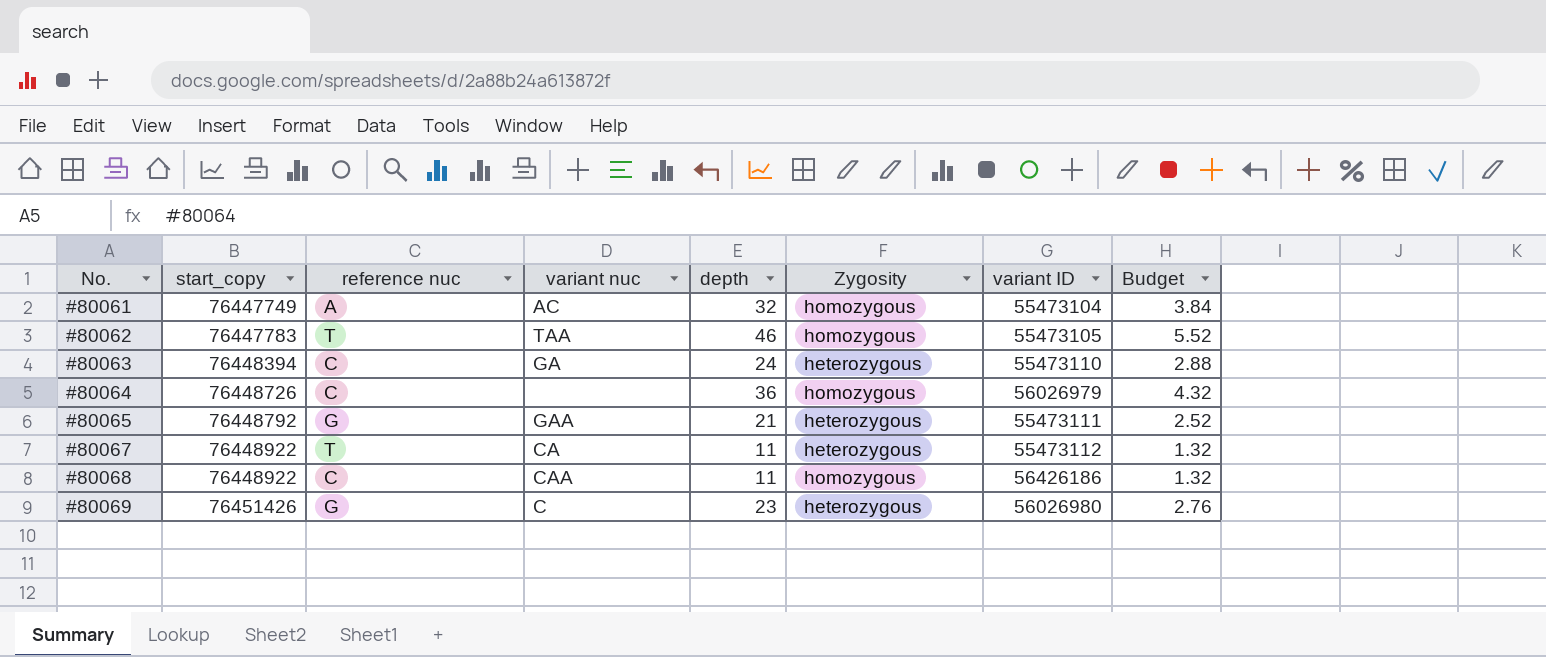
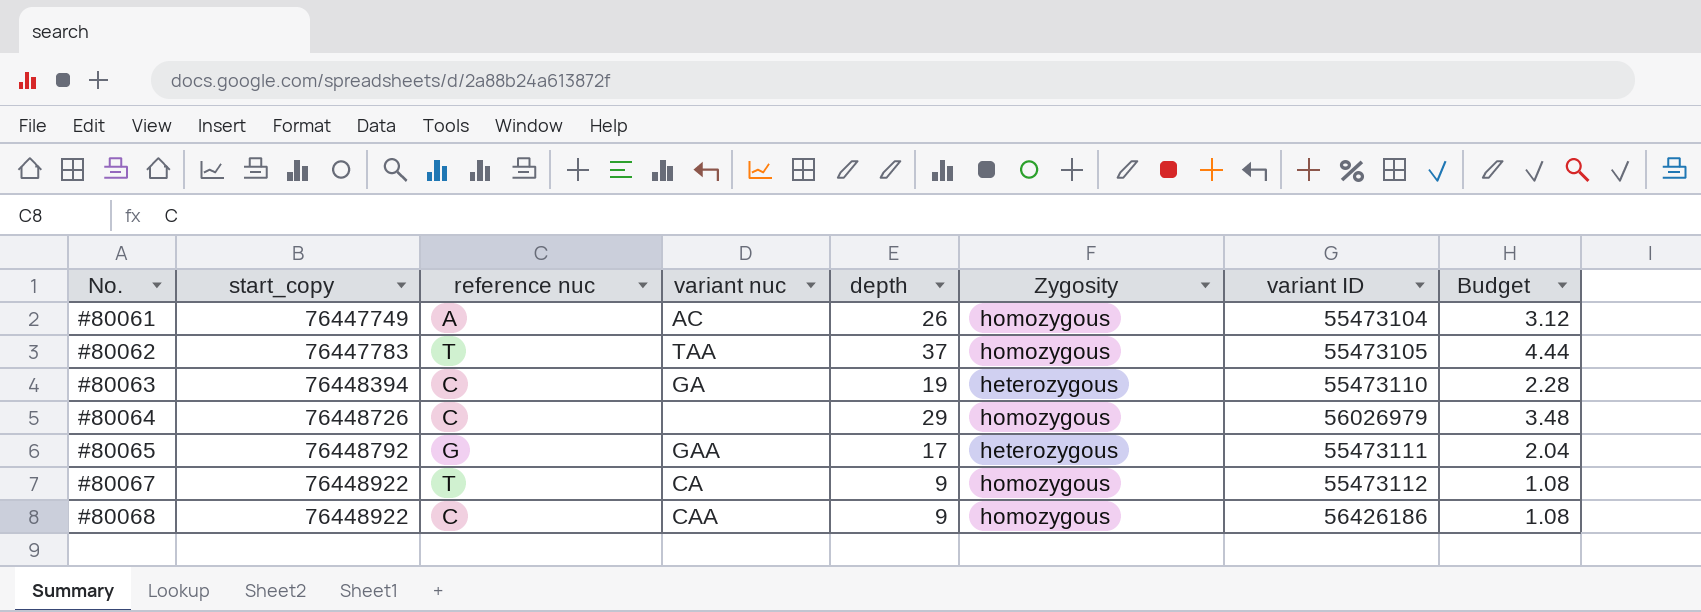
row #80069: 76451426 | G | C | 23 | heterozygous | 56026980 | 2.76 -> none
#80061 | depth: 32 -> 26
#80061 | Budget: 3.84 -> 3.12
#80062 | depth: 46 -> 37
#80062 | Budget: 5.52 -> 4.44
#80063 | depth: 24 -> 19
#80063 | Budget: 2.88 -> 2.28
#80064 | depth: 36 -> 29
#80064 | Budget: 4.32 -> 3.48
#80065 | depth: 21 -> 17
#80065 | Budget: 2.52 -> 2.04
#80067 | depth: 11 -> 9
#80067 | Zygosity: heterozygous -> homozygous
#80067 | Budget: 1.32 -> 1.08
#80068 | depth: 11 -> 9
#80068 | Budget: 1.32 -> 1.08

